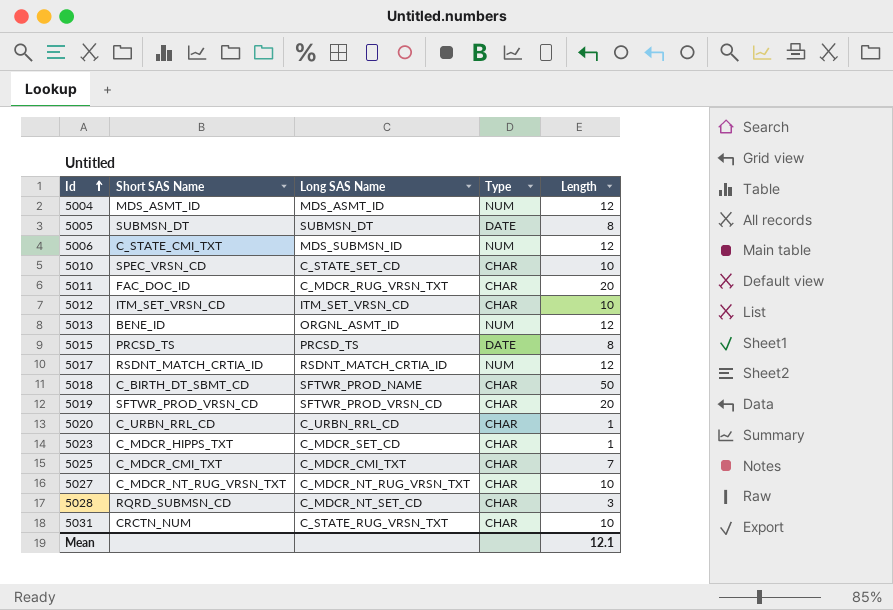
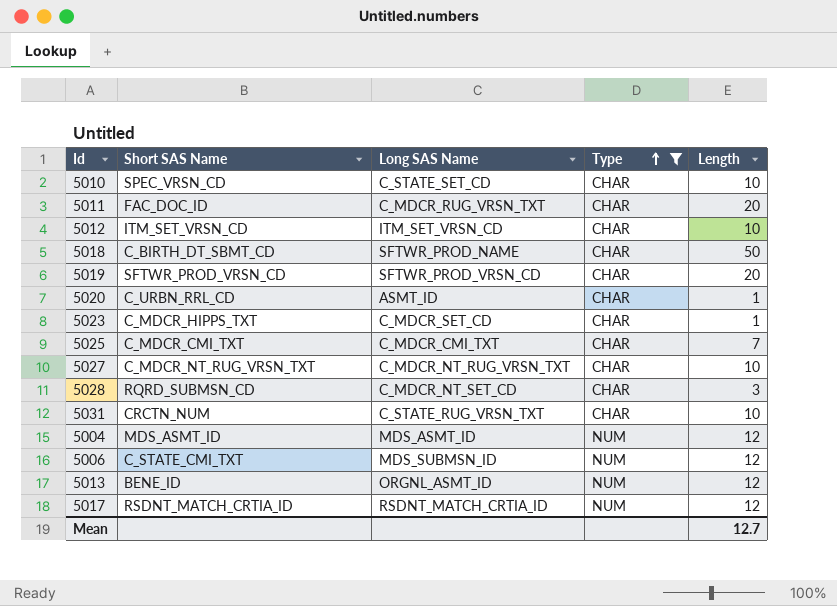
filter: none -> Type != DATE
row order: Id ascending -> Type ascending
5020 | Long SAS Name: C_URBN_RRL_CD -> ASMT_ID
Mean | Length: 12.1 -> 12.7

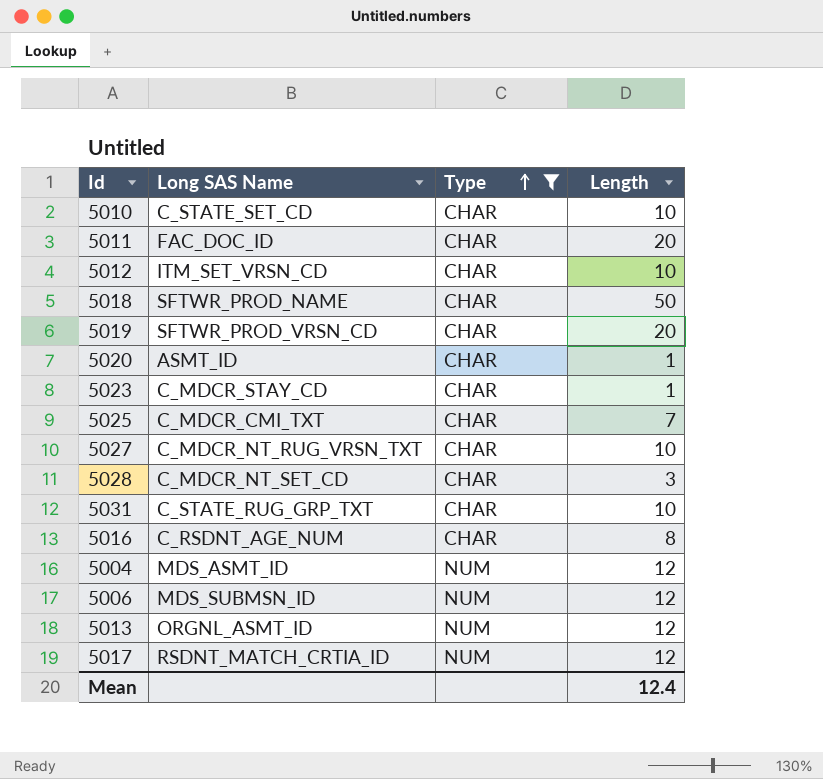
column Short SAS Name | position: 2 -> none
5011 | Long SAS Name: C_MDCR_RUG_VRSN_TXT -> FAC_DOC_ID
5023 | Long SAS Name: C_MDCR_SET_CD -> C_MDCR_STAY_CD
5031 | Long SAS Name: C_STATE_RUG_VRSN_TXT -> C_STATE_RUG_GRP_TXT
row 5016: none -> C_RSDNT_AGE_NUM | CHAR | 8
Mean | Length: 12.7 -> 12.4

